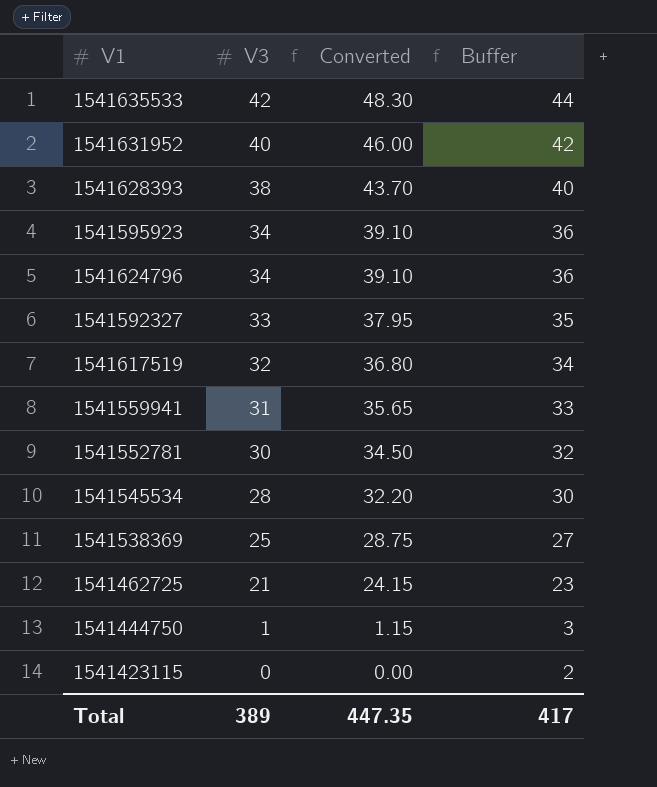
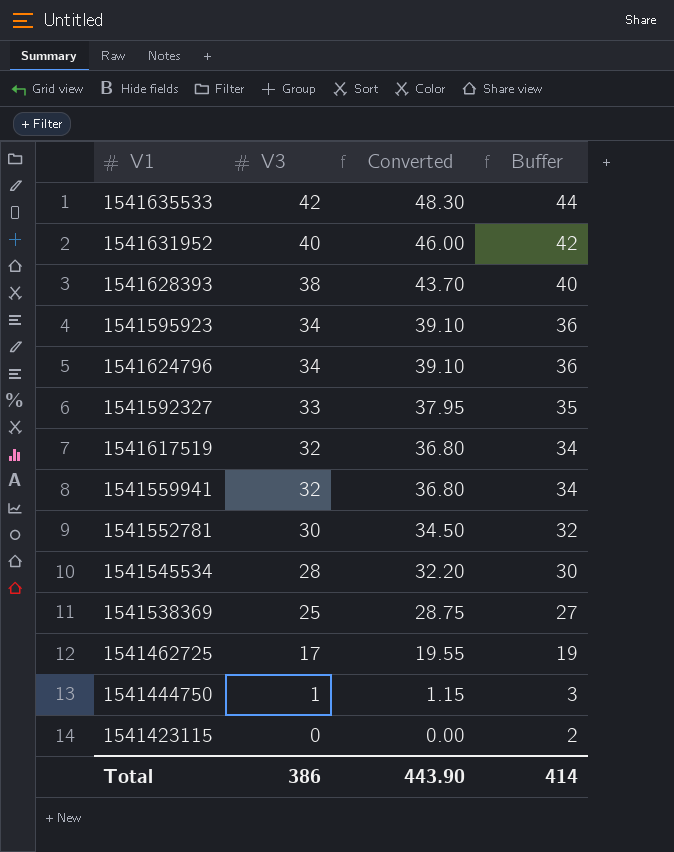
1541559941 | V3: 31 -> 32
1541559941 | Converted: 35.65 -> 36.80
1541559941 | Buffer: 33 -> 34
1541462725 | V3: 21 -> 17
1541462725 | Converted: 24.15 -> 19.55
1541462725 | Buffer: 23 -> 19
Total | V3: 389 -> 386
Total | Converted: 447.35 -> 443.90
Total | Buffer: 417 -> 414

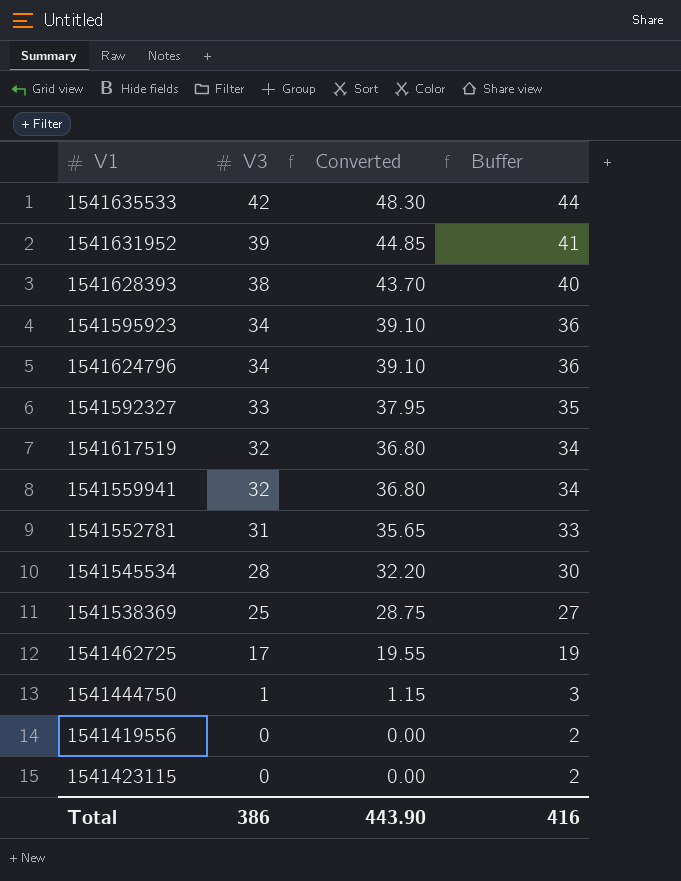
1541631952 | V3: 40 -> 39
1541631952 | Converted: 46.00 -> 44.85
1541631952 | Buffer: 42 -> 41
1541552781 | V3: 30 -> 31
1541552781 | Converted: 34.50 -> 35.65
1541552781 | Buffer: 32 -> 33
row 1541419556: none -> 0 | 0.00 | 2
Total | Buffer: 414 -> 416

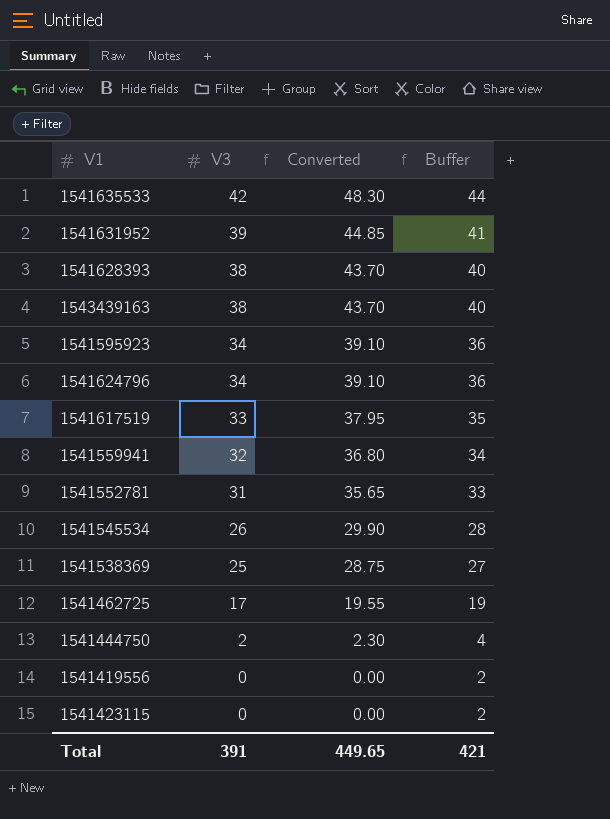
row 1541592327: 33 | 37.95 | 35 -> none
row 1543439163: none -> 38 | 43.70 | 40
1541617519 | V3: 32 -> 33
1541617519 | Converted: 36.80 -> 37.95
1541617519 | Buffer: 34 -> 35
1541545534 | V3: 28 -> 26
1541545534 | Converted: 32.20 -> 29.90
1541545534 | Buffer: 30 -> 28
1541444750 | V3: 1 -> 2
1541444750 | Converted: 1.15 -> 2.30
1541444750 | Buffer: 3 -> 4
Total | V3: 386 -> 391
Total | Converted: 443.90 -> 449.65
Total | Buffer: 416 -> 421

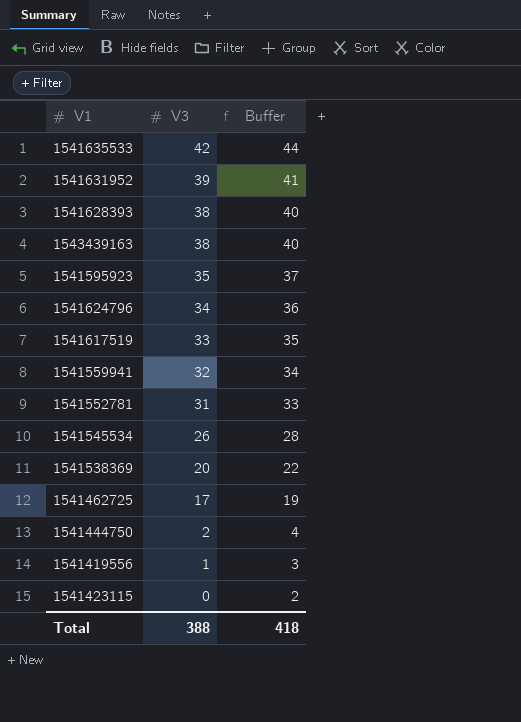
column Converted | formula: [V3] * 1.15 -> none
1541595923 | V3: 34 -> 35
1541595923 | Buffer: 36 -> 37
1541538369 | V3: 25 -> 20
1541538369 | Buffer: 27 -> 22
1541419556 | V3: 0 -> 1
1541419556 | Buffer: 2 -> 3
Total | V3: 391 -> 388
Total | Buffer: 421 -> 418

